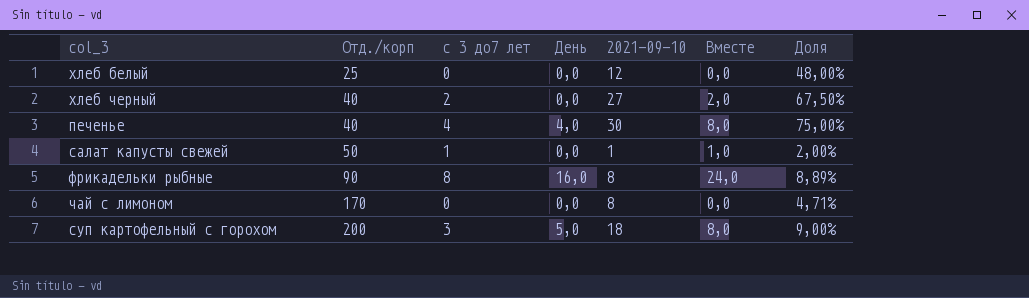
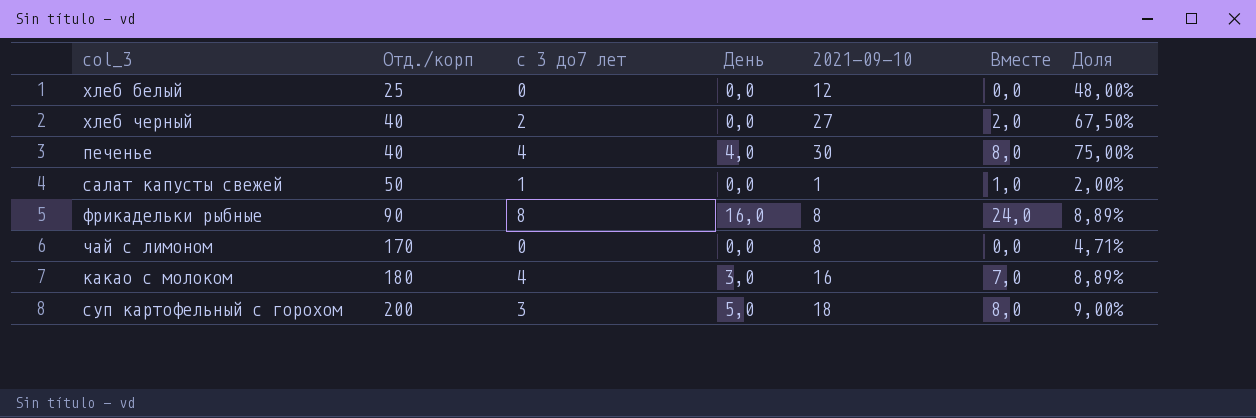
row какао с молоком: none -> 180 | 4 | 3,0 | 16 | 7,0 | 8,89%

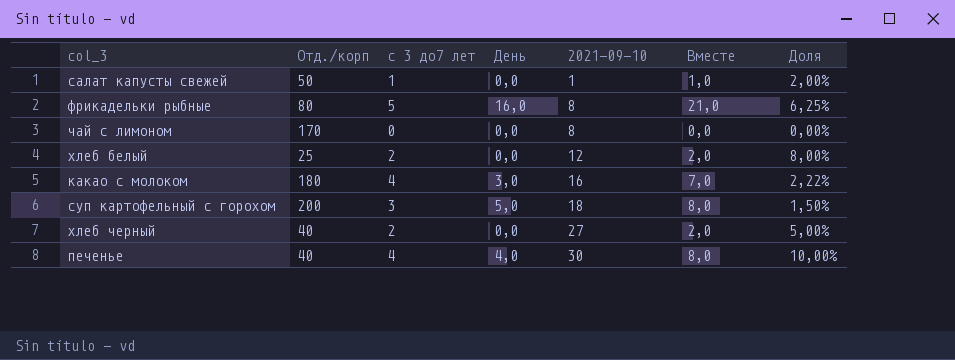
row order: Отд./корп ascending -> 2021-09-10 ascending
column Доля | formula: [2021-09-10] / [Отд./корп] -> [с 3 до7 лет] / [Отд./корп]
фрикадельки рыбные | Отд./корп: 90 -> 80
фрикадельки рыбные | с 3 до7 лет: 8 -> 5
фрикадельки рыбные | Вместе: 24,0 -> 21,0
хлеб белый | с 3 до7 лет: 0 -> 2
хлеб белый | Вместе: 0,0 -> 2,0

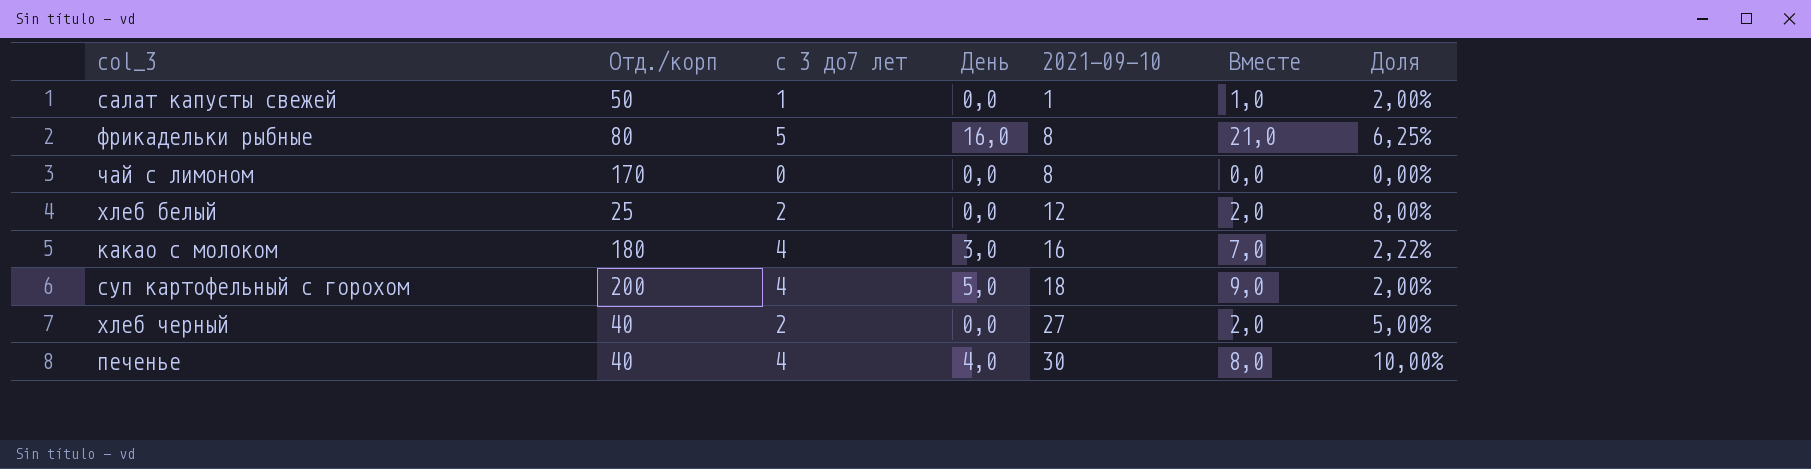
суп картофельный с горохом | с 3 до7 лет: 3 -> 4
суп картофельный с горохом | Вместе: 8,0 -> 9,0
суп картофельный с горохом | Доля: 1,50% -> 2,00%

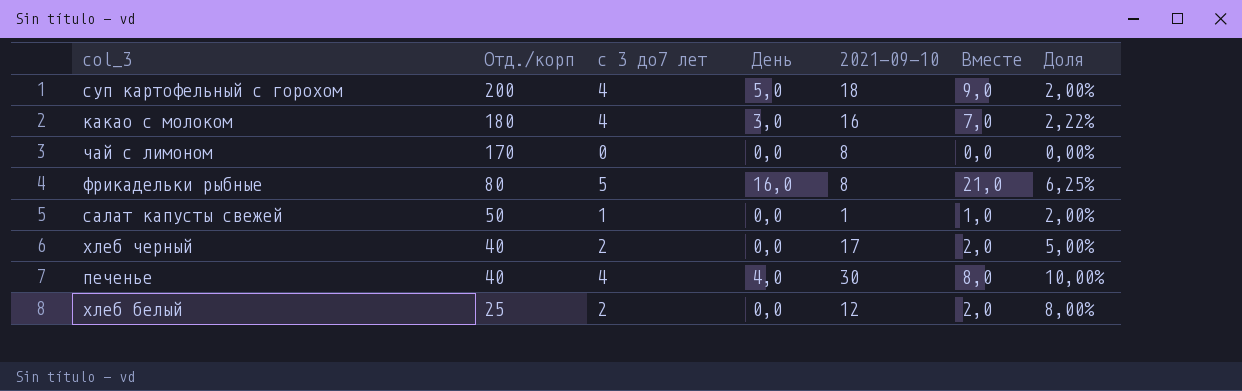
row order: 2021-09-10 ascending -> Отд./корп descending
хлеб черный | 2021-09-10: 27 -> 17

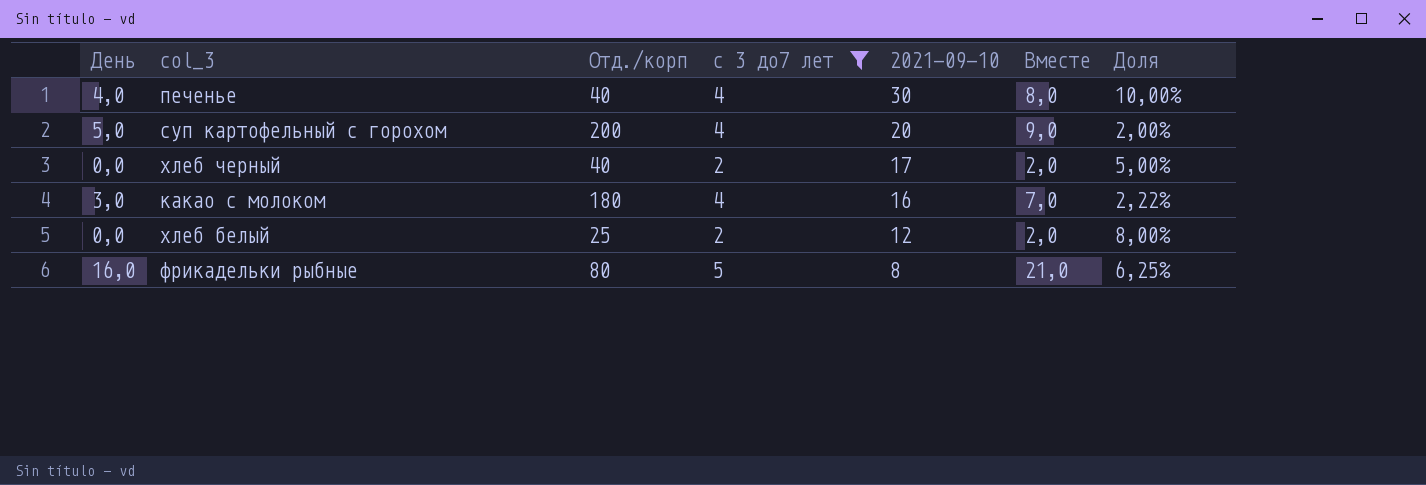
filter: none -> с 3 до7 лет >= 2
row order: Отд./корп descending -> 2021-09-10 descending
column День | position: 4 -> 1
суп картофельный с горохом | 2021-09-10: 18 -> 20

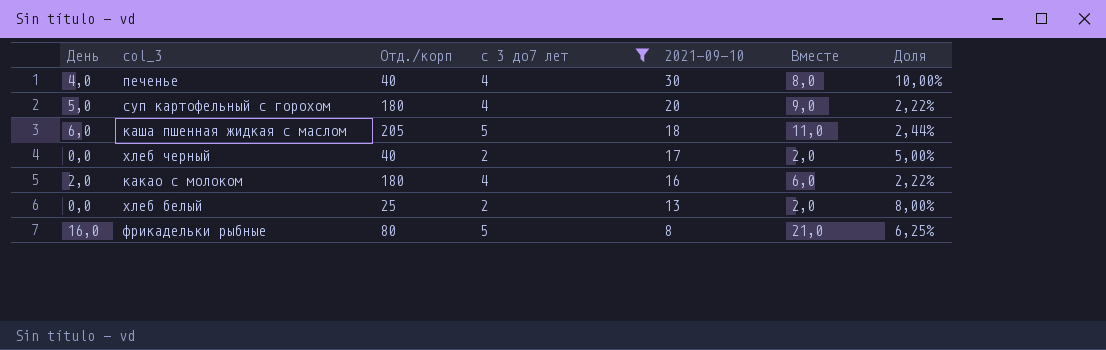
суп картофельный с горохом | Отд./корп: 200 -> 180
суп картофельный с горохом | Доля: 2,00% -> 2,22%
row каша пшенная жидкая с маслом: none -> 6,0 | 205 | 5 | 18 | 11,0 | 2,44%
какао с молоком | День: 3,0 -> 2,0
какао с молоком | Вместе: 7,0 -> 6,0
хлеб белый | 2021-09-10: 12 -> 13

